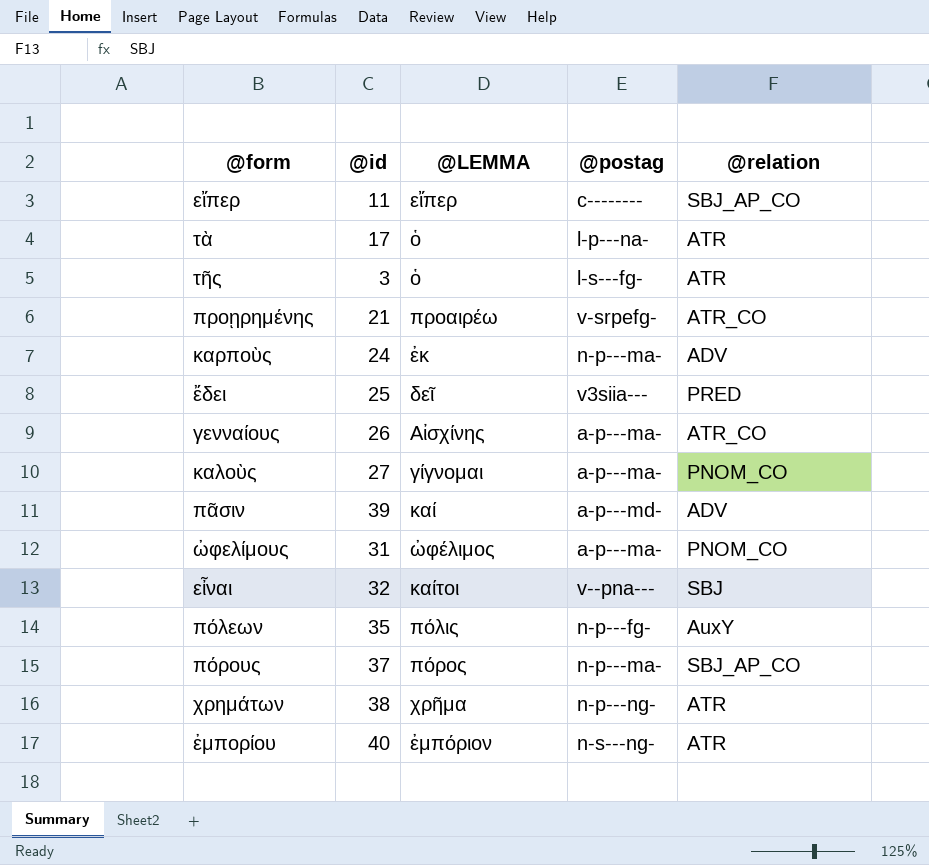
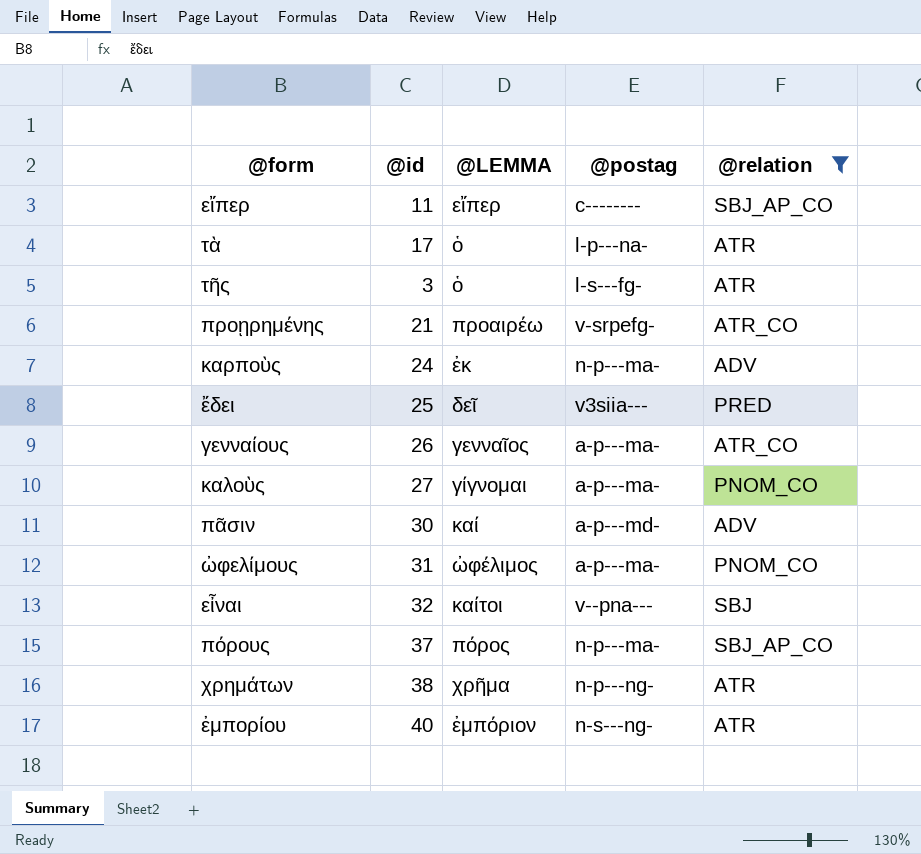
filter: none -> @relation != AuxY
γενναίους | @LEMMA: Αἰσχίνης -> γενναῖος
πᾶσιν | @id: 39 -> 30

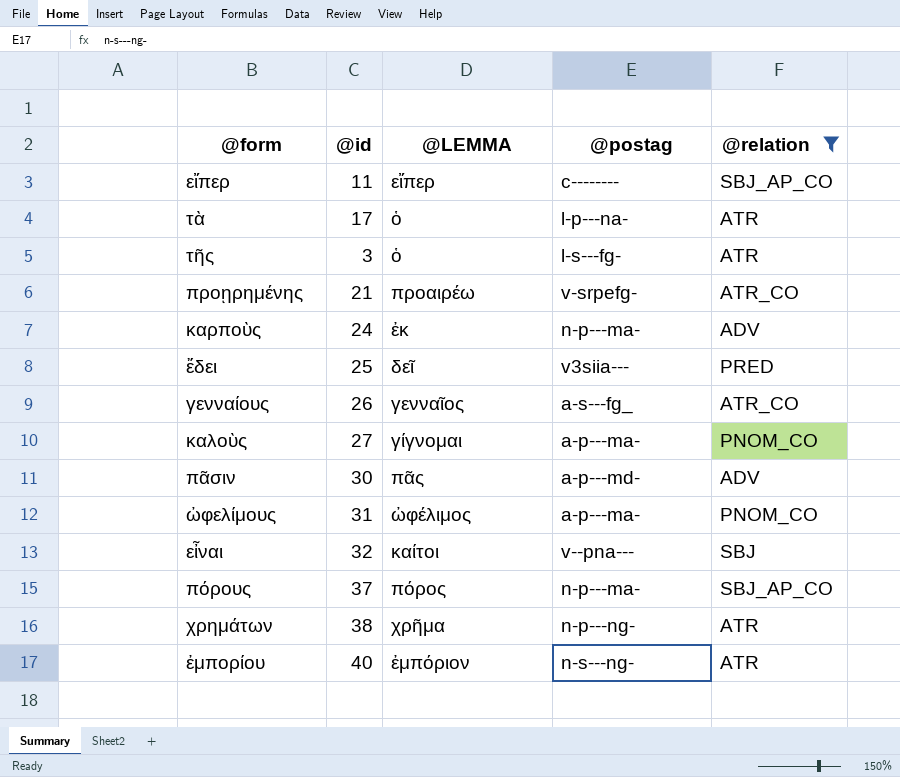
γενναίους | @postag: a-p---ma- -> a-s---fg_
πᾶσιν | @LEMMA: καί -> πᾶς

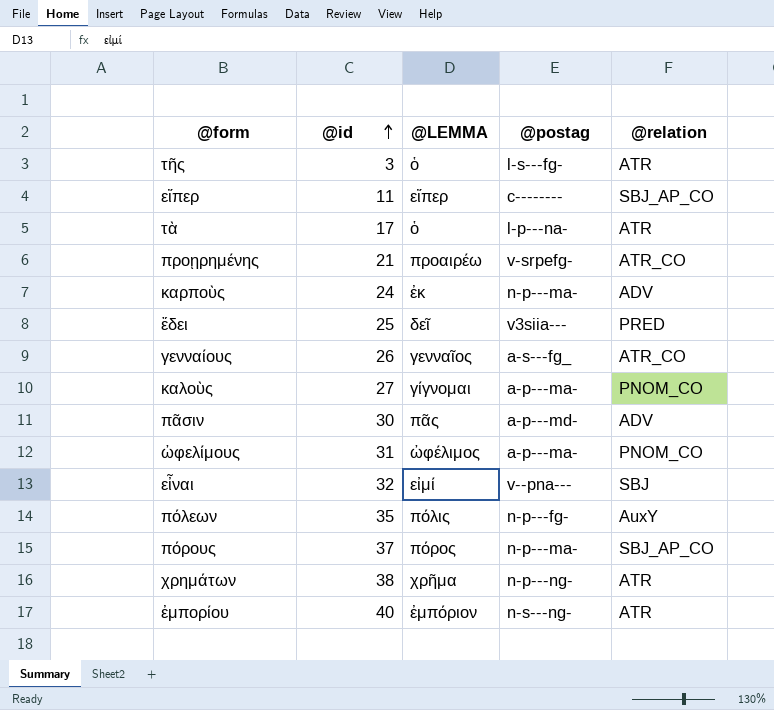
filter: @relation != AuxY -> none
row order: none -> @id ascending
εἶναι | @LEMMA: καίτοι -> εἰμί

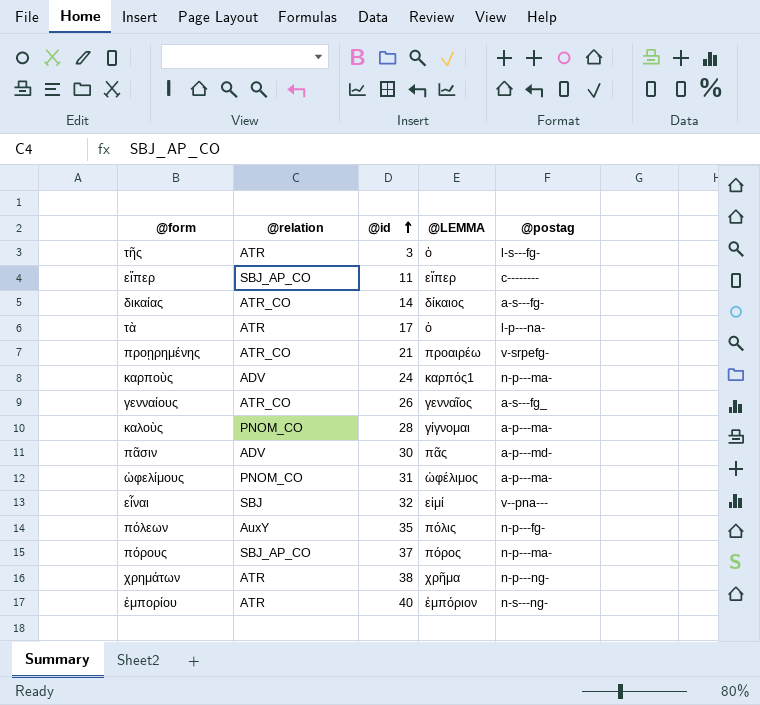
column @relation | position: 5 -> 2
row ἔδει: 25 | δεῖ | v3siia--- | PRED -> none
row δικαίας: none -> ATR_CO | 14 | δίκαιος | a-s---fg-
καρποὺς | @LEMMA: ἐκ -> καρπός1
καλοὺς | @id: 27 -> 28

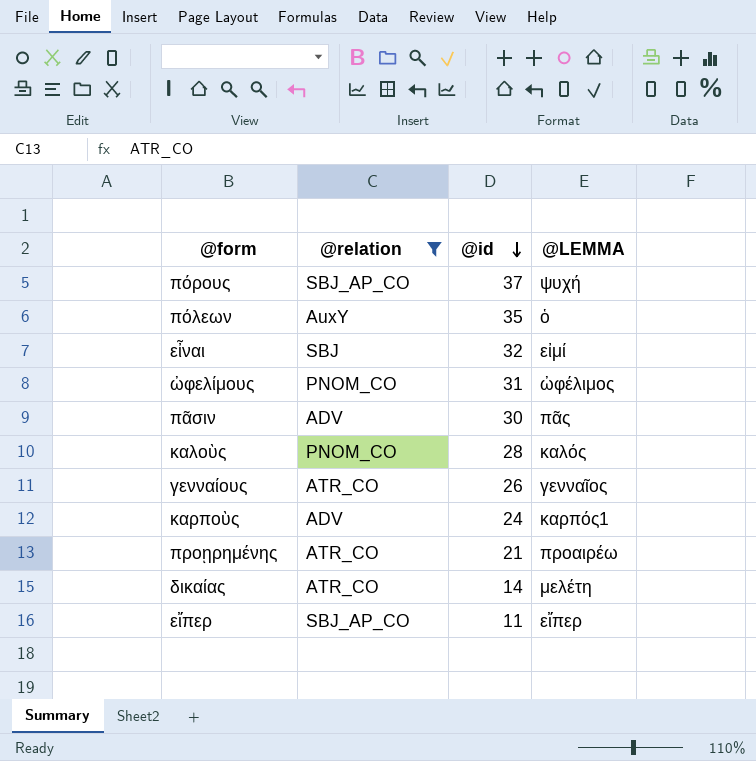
filter: none -> @relation != ATR
row order: @id ascending -> @id descending
column @postag | position: 5 -> none
πόρους | @LEMMA: πόρος -> ψυχή
πόλεων | @LEMMA: πόλις -> ὁ
καλοὺς | @LEMMA: γίγνομαι -> καλός
δικαίας | @LEMMA: δίκαιος -> μελέτη

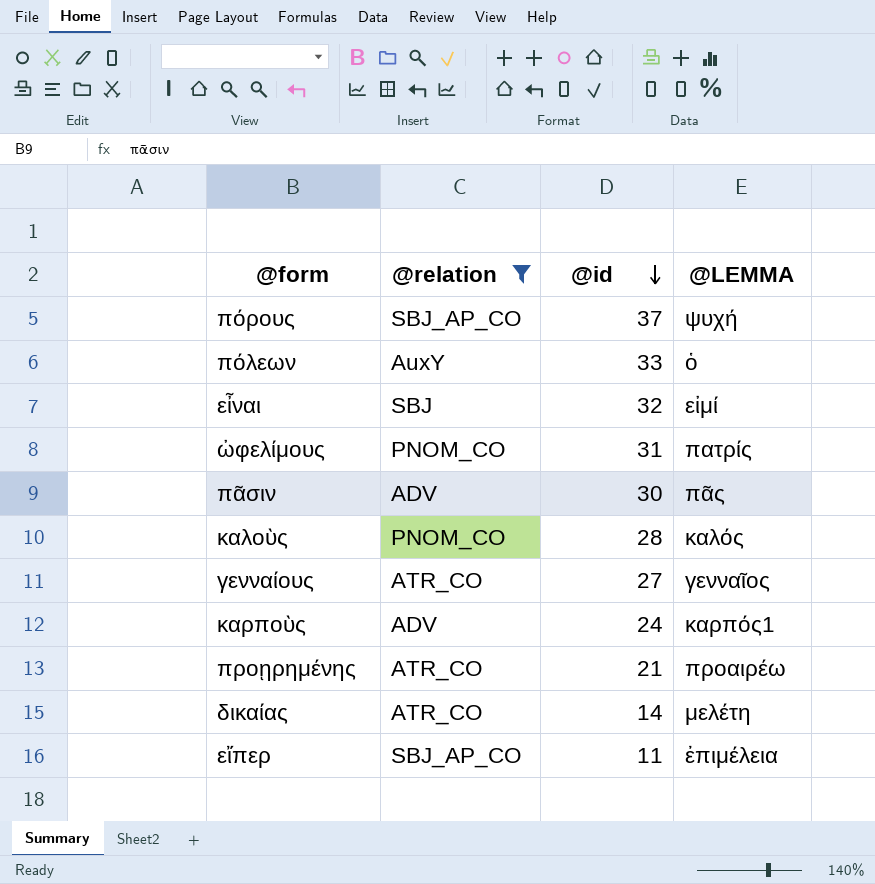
πόλεων | @id: 35 -> 33
ὠφελίμους | @LEMMA: ὠφέλιμος -> πατρίς
γενναίους | @id: 26 -> 27
εἴπερ | @LEMMA: εἴπερ -> ἐπιμέλεια

